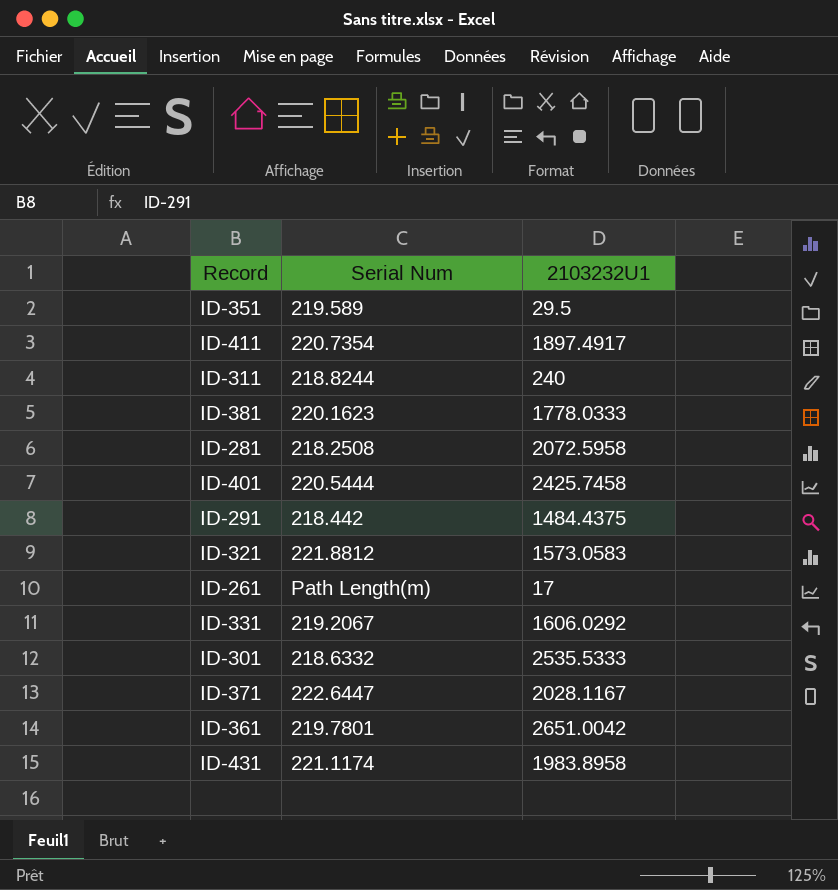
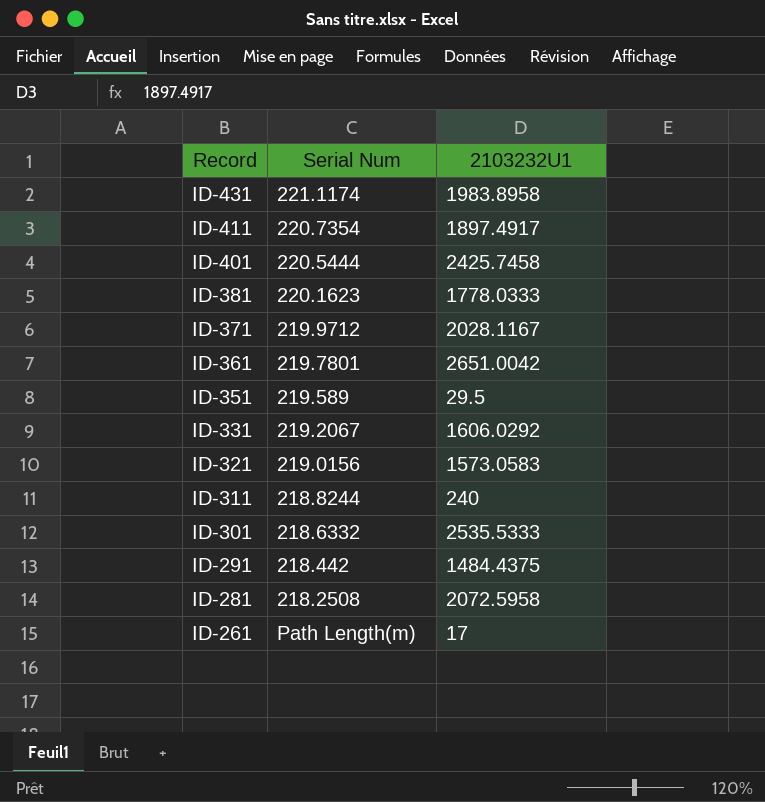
row order: none -> Record descending
ID-371 | Serial Num: 222.6447 -> 219.9712
ID-321 | Serial Num: 221.8812 -> 219.0156

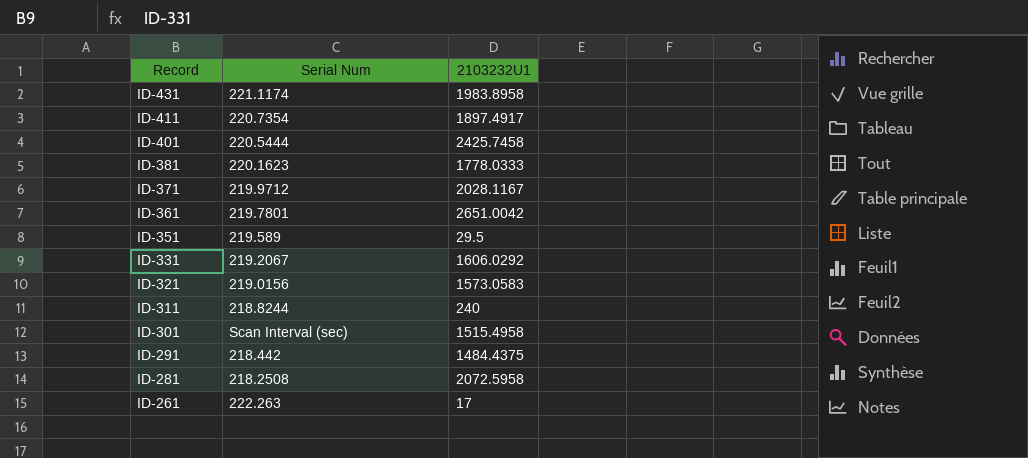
ID-301 | Serial Num: 218.6332 -> Scan Interval (sec)
ID-301 | 2103232U1: 2535.5333 -> 1515.4958
ID-261 | Serial Num: Path Length(m) -> 222.263

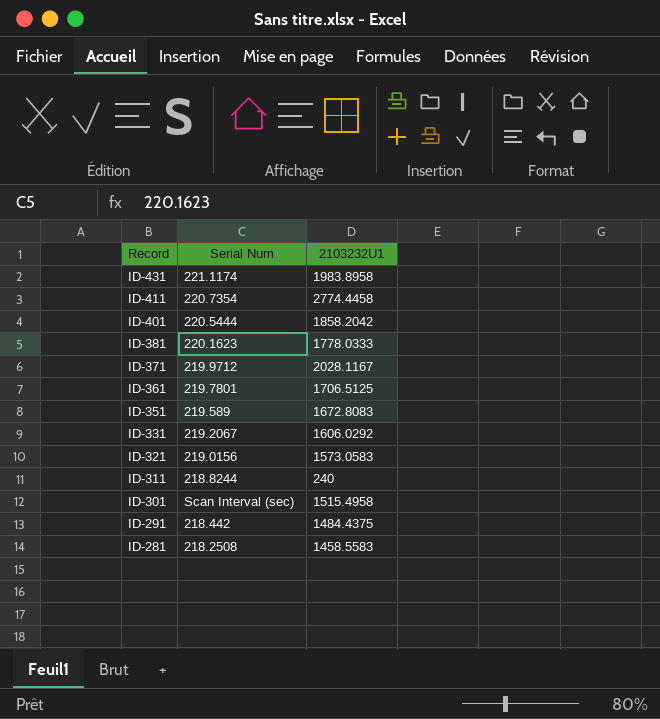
row ID-261: 222.263 | 17 -> none
ID-411 | 2103232U1: 1897.4917 -> 2774.4458
ID-401 | 2103232U1: 2425.7458 -> 1858.2042
ID-361 | 2103232U1: 2651.0042 -> 1706.5125
ID-351 | 2103232U1: 29.5 -> 1672.8083
ID-281 | 2103232U1: 2072.5958 -> 1458.5583

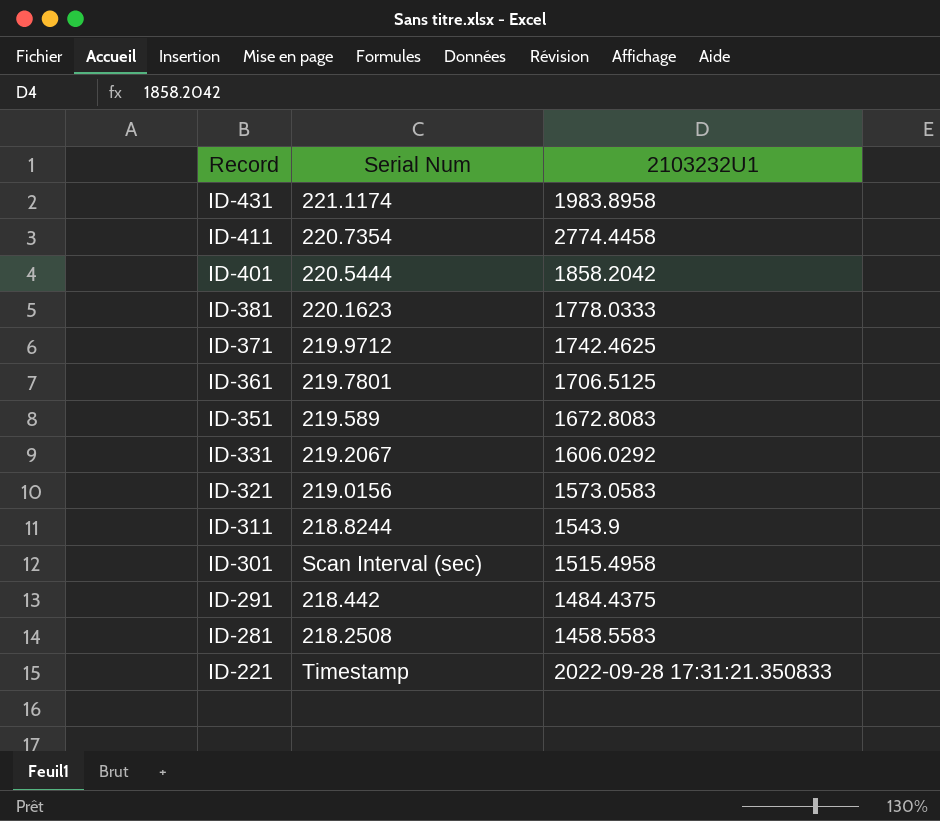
ID-371 | 2103232U1: 2028.1167 -> 1742.4625
ID-311 | 2103232U1: 240 -> 1543.9
row ID-221: none -> Timestamp | 2022-09-28 17:31:21.350833

